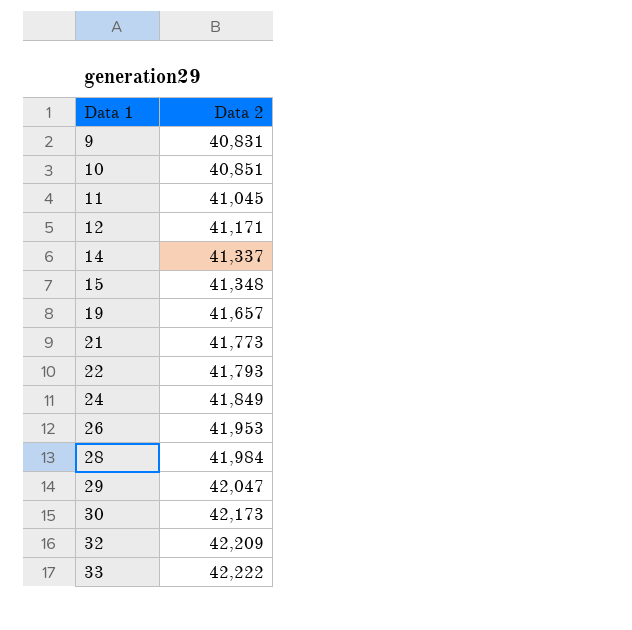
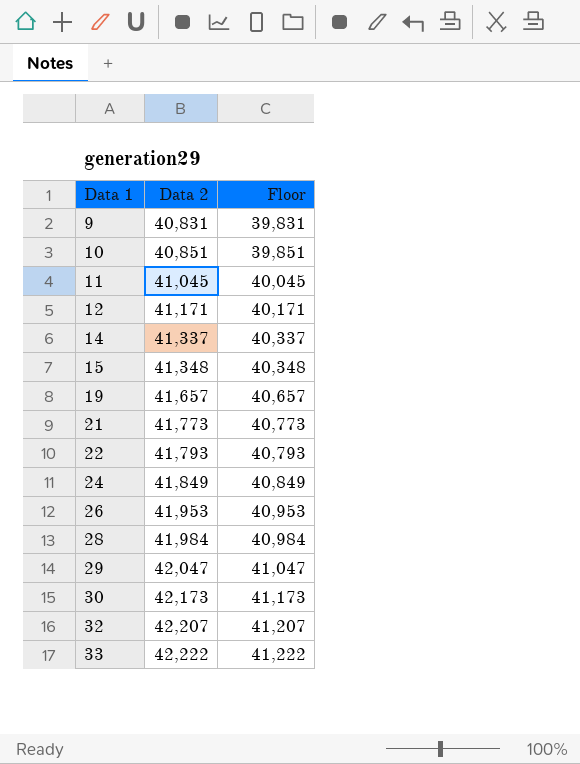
column Floor | formula: none -> [Data 2] - 1000
32 | Data 2: 42,209 -> 42,207

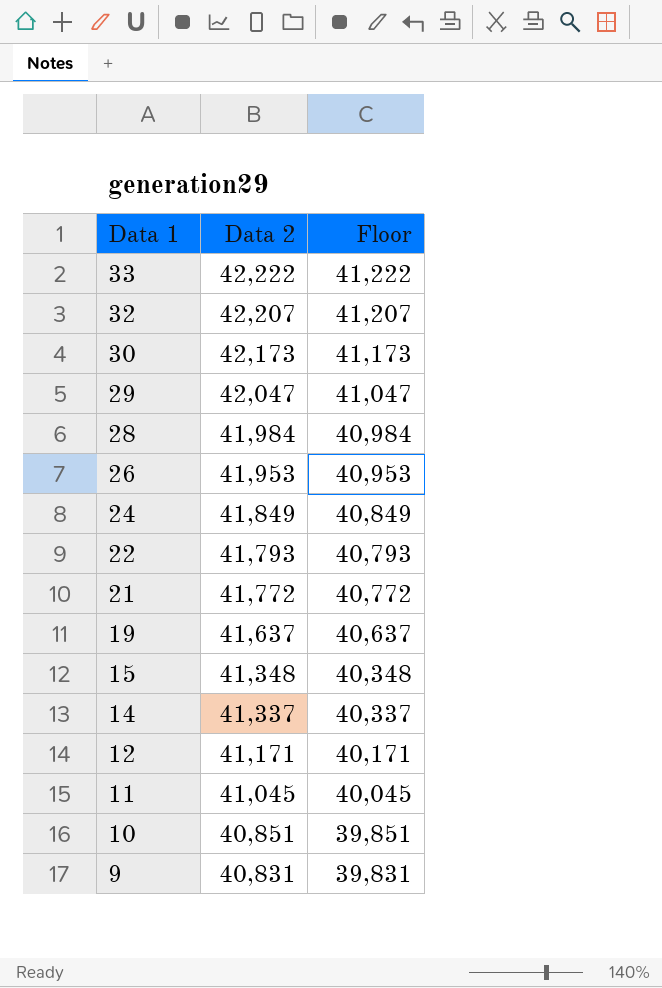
row order: Data 1 ascending -> Data 1 descending
21 | Data 2: 41,773 -> 41,772
21 | Floor: 40,773 -> 40,772
19 | Data 2: 41,657 -> 41,637
19 | Floor: 40,657 -> 40,637

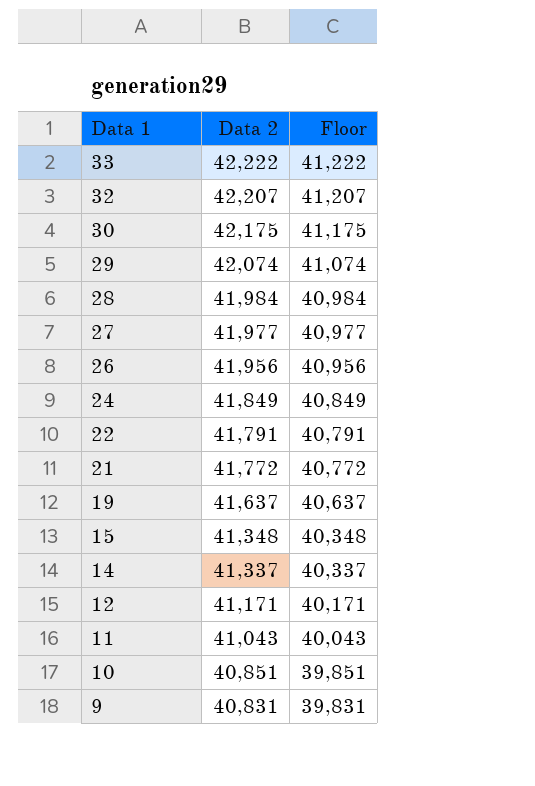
30 | Data 2: 42,173 -> 42,175
30 | Floor: 41,173 -> 41,175
29 | Data 2: 42,047 -> 42,074
29 | Floor: 41,047 -> 41,074
row 27: none -> 41,977 | 40,977
26 | Data 2: 41,953 -> 41,956
26 | Floor: 40,953 -> 40,956
22 | Data 2: 41,793 -> 41,791
22 | Floor: 40,793 -> 40,791
11 | Data 2: 41,045 -> 41,043
11 | Floor: 40,045 -> 40,043

